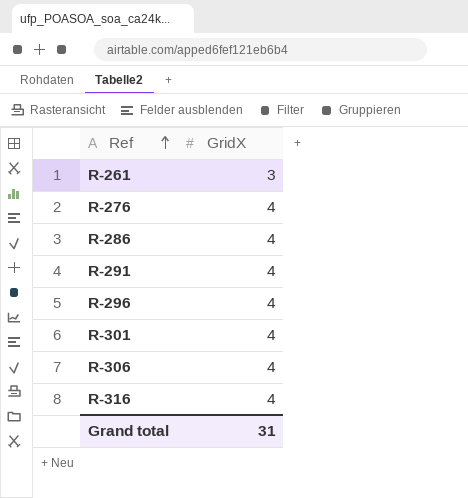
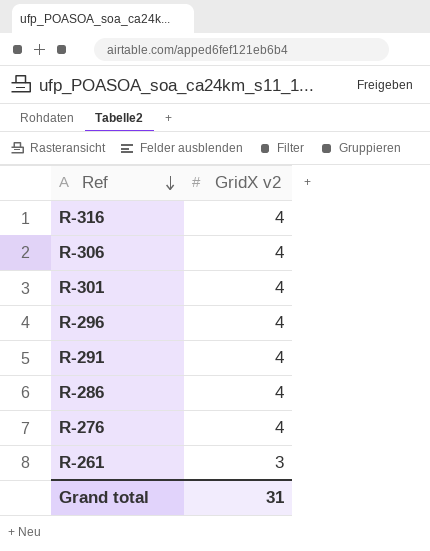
row order: Ref ascending -> Ref descending
column name: GridX -> GridX v2

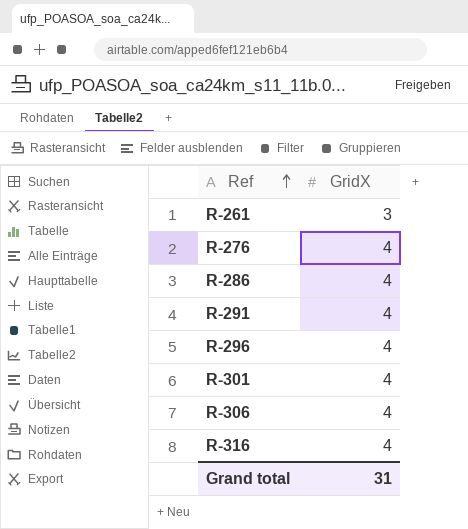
row order: Ref descending -> Ref ascending
column name: GridX v2 -> GridX

